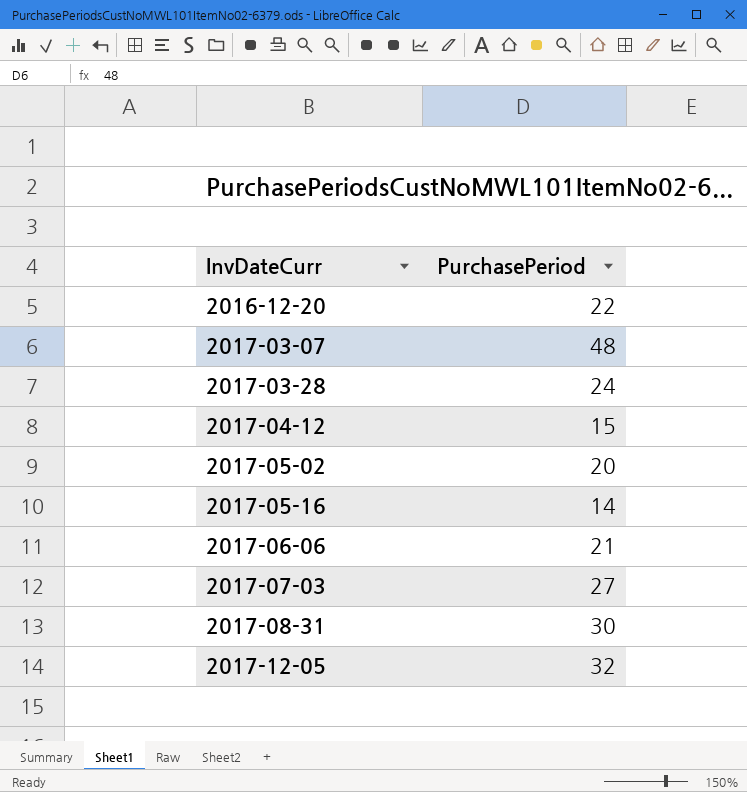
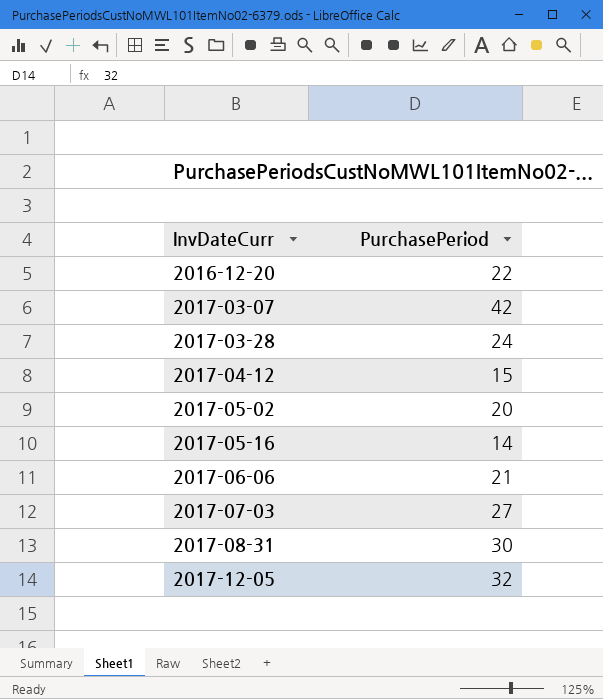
2017-03-07 | PurchasePeriod: 48 -> 42

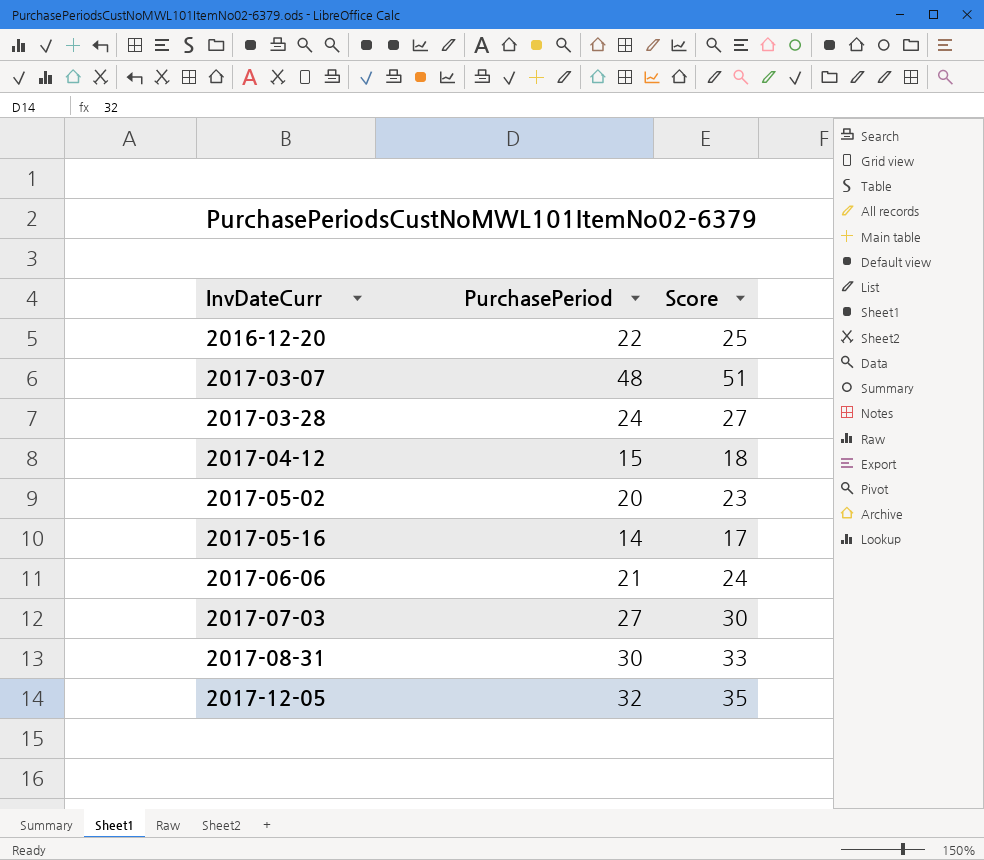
column Score | formula: none -> [PurchasePeriod] + 3
2017-03-07 | PurchasePeriod: 42 -> 48

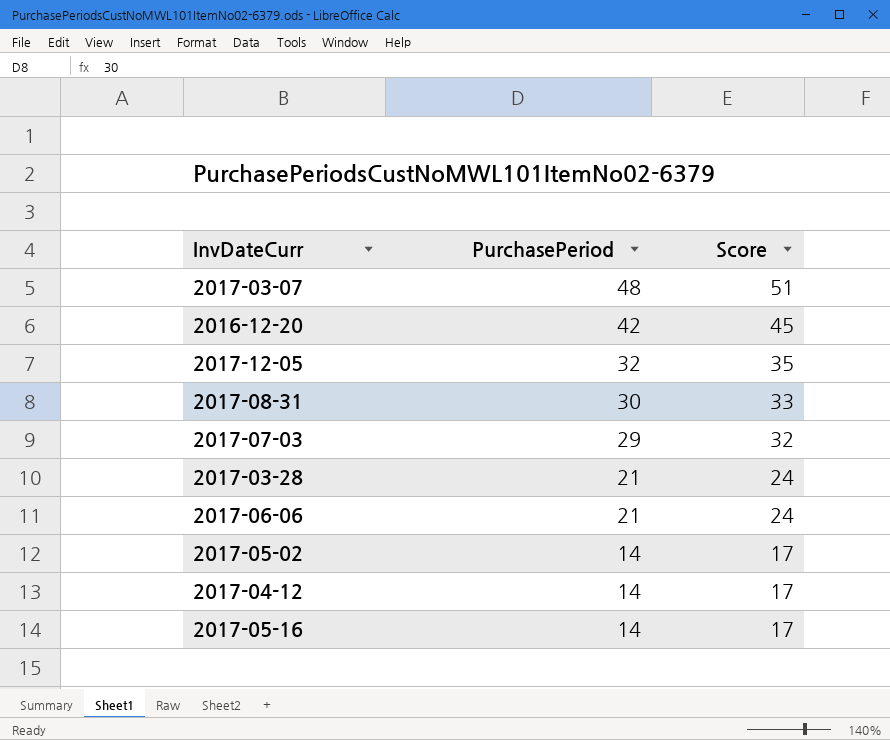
row order: InvDateCurr ascending -> PurchasePeriod descending
2016-12-20 | PurchasePeriod: 22 -> 42
2016-12-20 | Score: 25 -> 45
2017-07-03 | PurchasePeriod: 27 -> 29
2017-07-03 | Score: 30 -> 32
2017-03-28 | PurchasePeriod: 24 -> 21
2017-03-28 | Score: 27 -> 24
2017-05-02 | PurchasePeriod: 20 -> 14
2017-05-02 | Score: 23 -> 17
2017-04-12 | PurchasePeriod: 15 -> 14
2017-04-12 | Score: 18 -> 17

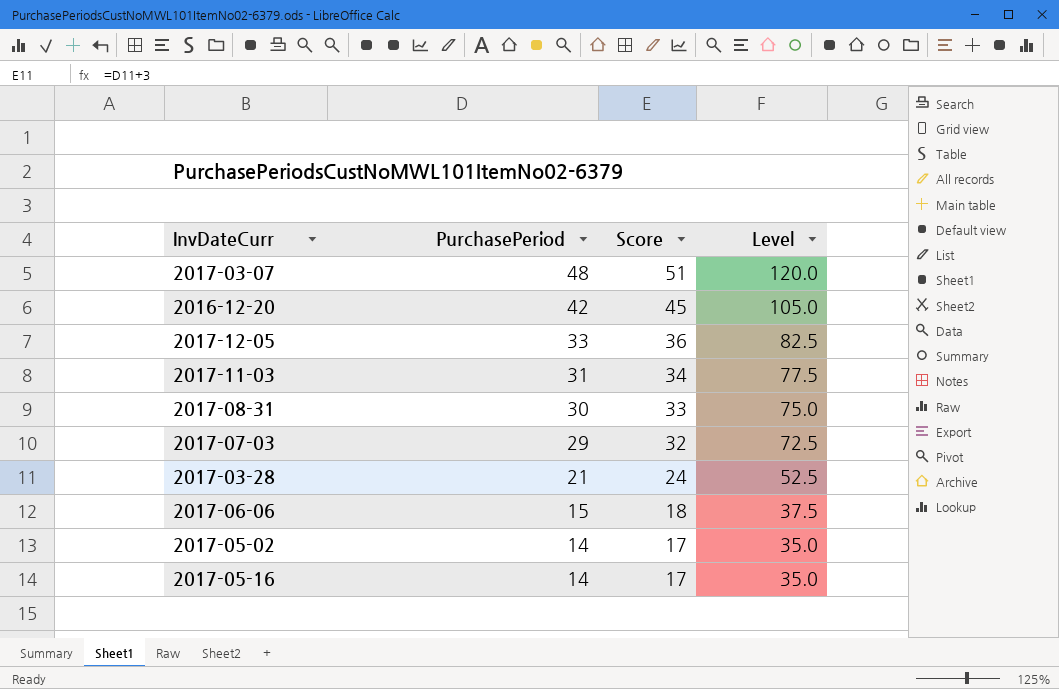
column Level | formula: none -> [PurchasePeriod] * 2.5
row 2017-04-12: 14 | 17 -> none
2017-12-05 | PurchasePeriod: 32 -> 33
2017-12-05 | Score: 35 -> 36
row 2017-11-03: none -> 31 | 34 | 77.5
2017-06-06 | PurchasePeriod: 21 -> 15
2017-06-06 | Score: 24 -> 18

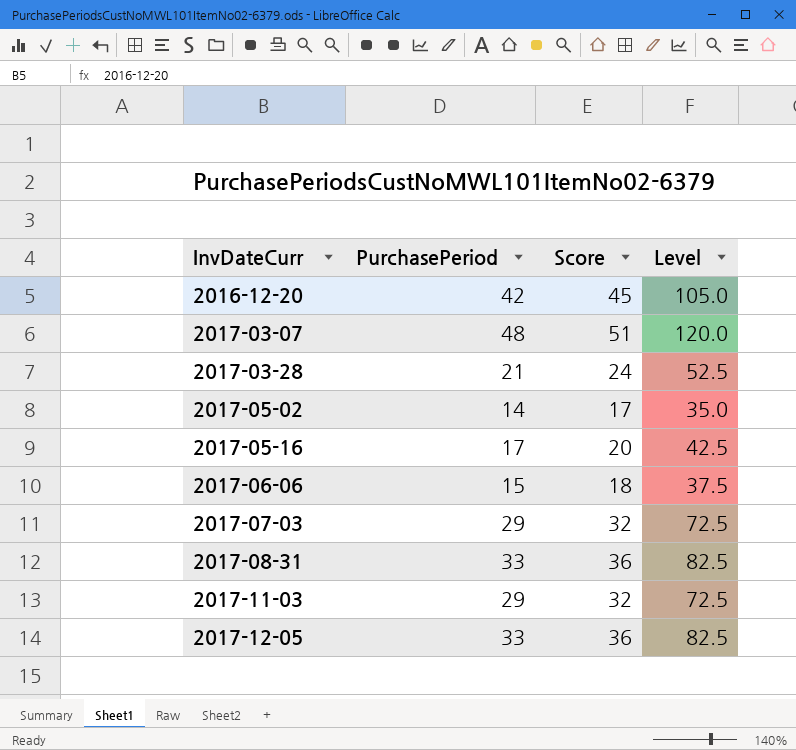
row order: PurchasePeriod descending -> InvDateCurr ascending
2017-05-16 | PurchasePeriod: 14 -> 17
2017-05-16 | Score: 17 -> 20
2017-05-16 | Level: 35.0 -> 42.5
2017-08-31 | PurchasePeriod: 30 -> 33
2017-08-31 | Score: 33 -> 36
2017-08-31 | Level: 75.0 -> 82.5
2017-11-03 | PurchasePeriod: 31 -> 29
2017-11-03 | Score: 34 -> 32
2017-11-03 | Level: 77.5 -> 72.5

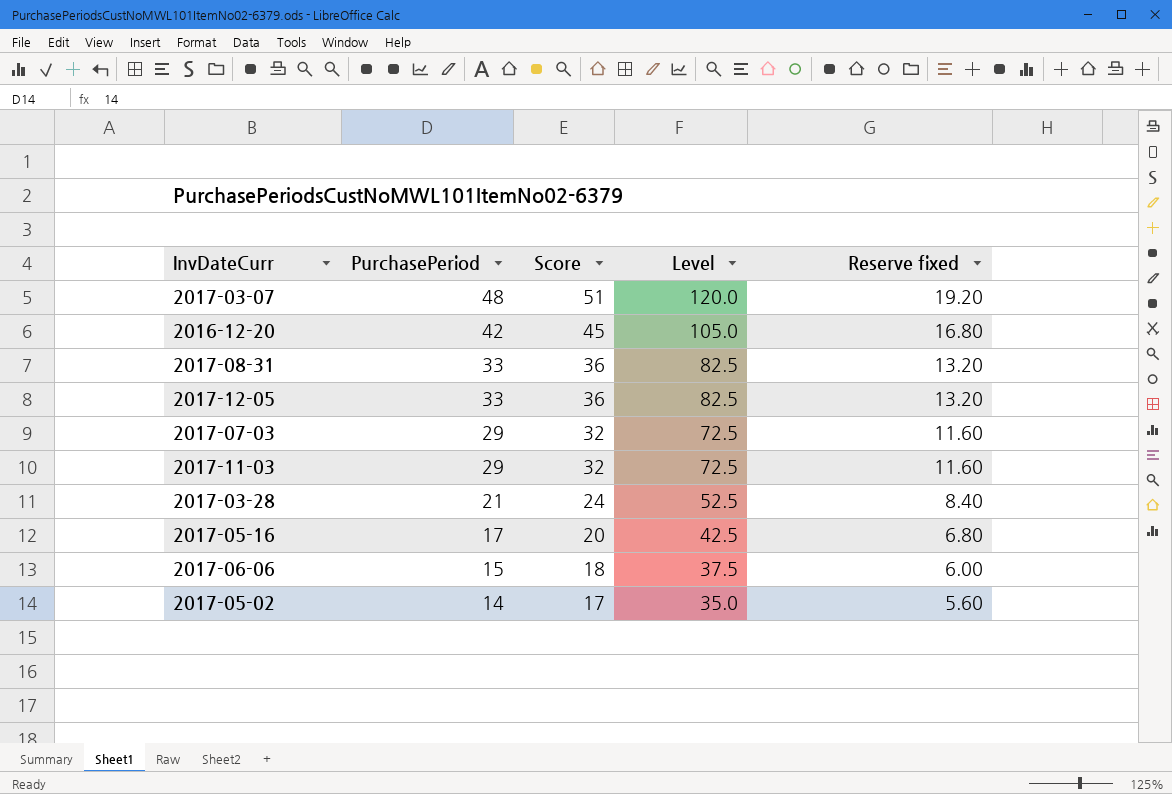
row order: InvDateCurr ascending -> PurchasePeriod descending
column Reserve fixed | formula: none -> [PurchasePeriod] * 0.4

